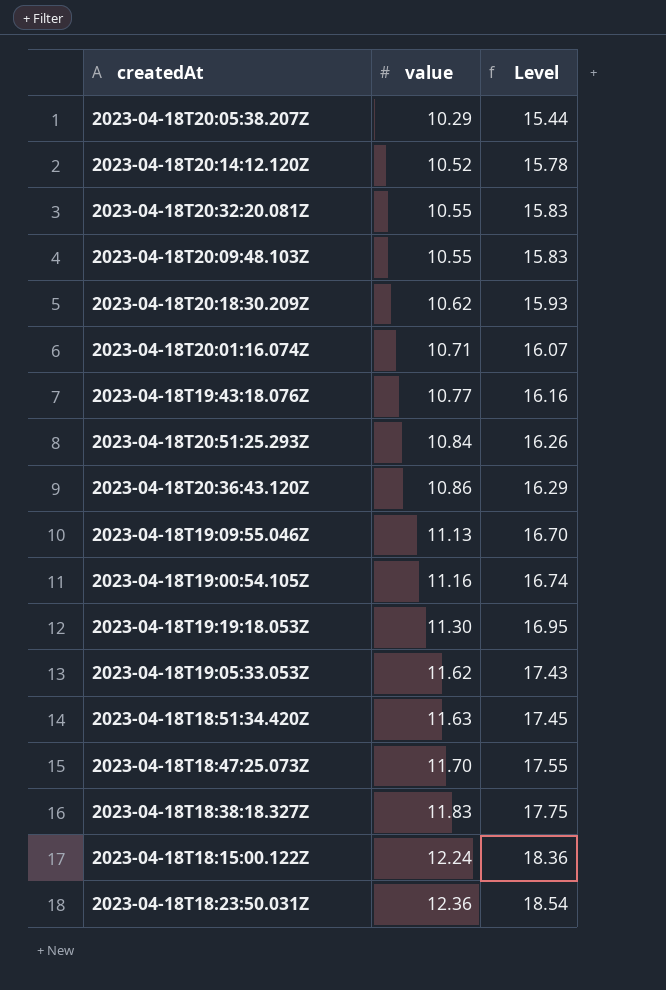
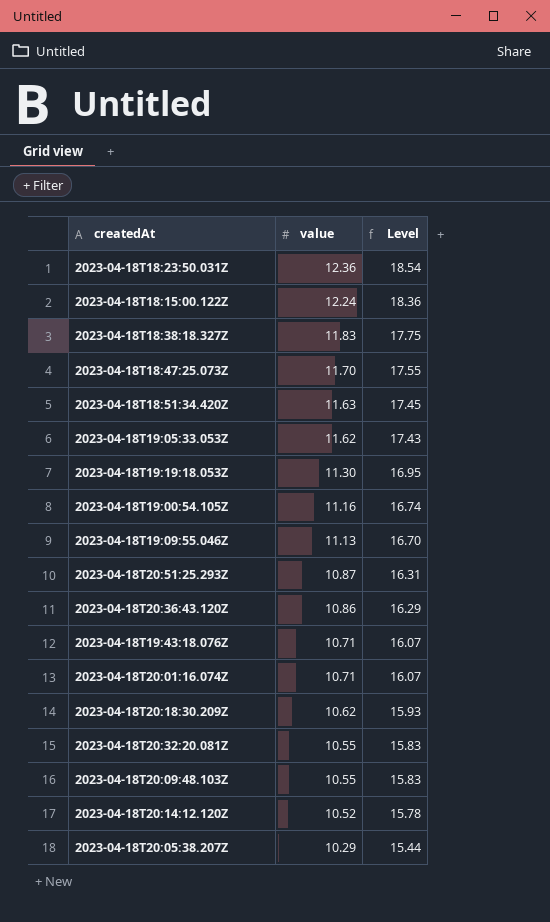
row order: value ascending -> value descending
2023-04-18T20:51:25.293Z | value: 10.84 -> 10.87
2023-04-18T20:51:25.293Z | Level: 16.26 -> 16.31
2023-04-18T19:43:18.076Z | value: 10.77 -> 10.71
2023-04-18T19:43:18.076Z | Level: 16.16 -> 16.07

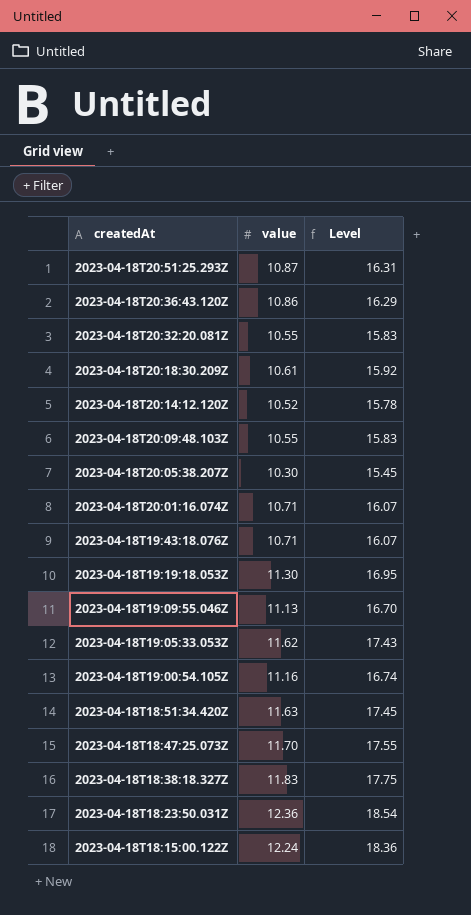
row order: value descending -> createdAt descending
2023-04-18T20:18:30.209Z | value: 10.62 -> 10.61
2023-04-18T20:18:30.209Z | Level: 15.93 -> 15.92
2023-04-18T20:05:38.207Z | value: 10.29 -> 10.30
2023-04-18T20:05:38.207Z | Level: 15.44 -> 15.45

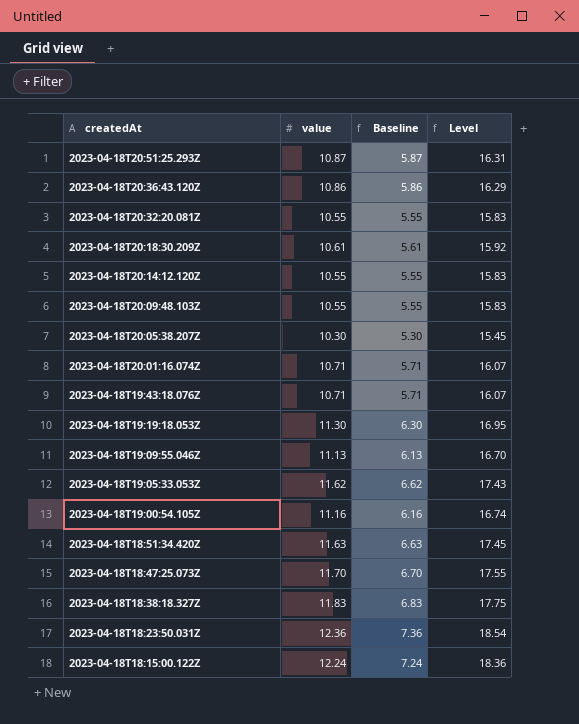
column Baseline | formula: none -> [value] - 5
2023-04-18T20:14:12.120Z | value: 10.52 -> 10.55
2023-04-18T20:14:12.120Z | Level: 15.78 -> 15.83

